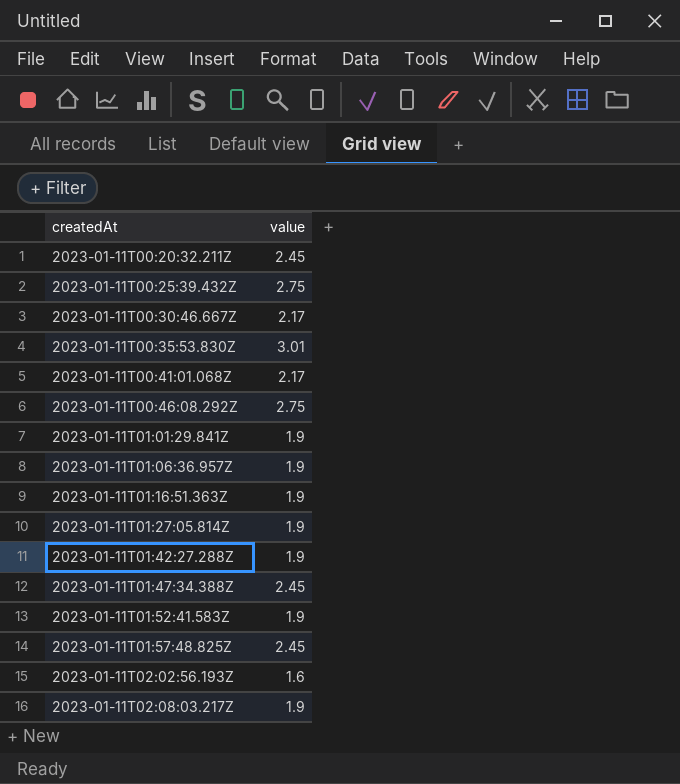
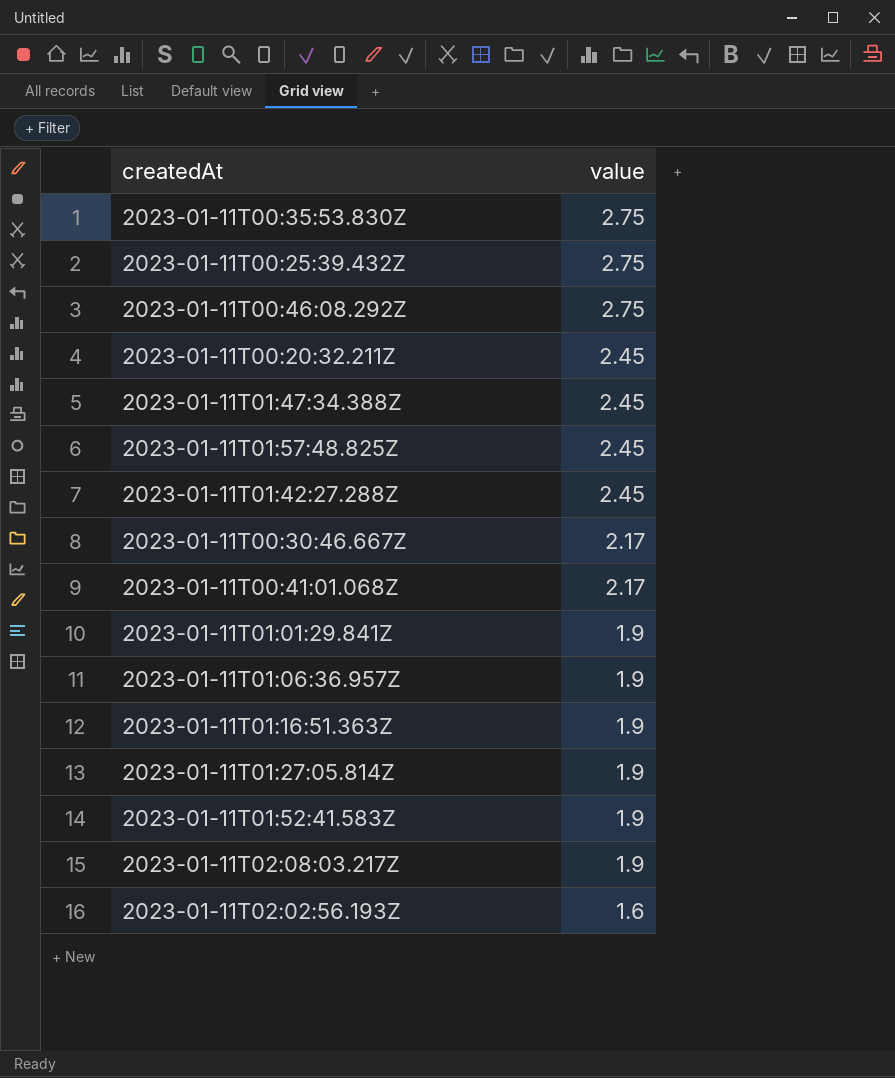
row order: createdAt ascending -> value descending
2023-01-11T00:35:53.830Z | value: 3.01 -> 2.75
2023-01-11T01:42:27.288Z | value: 1.9 -> 2.45

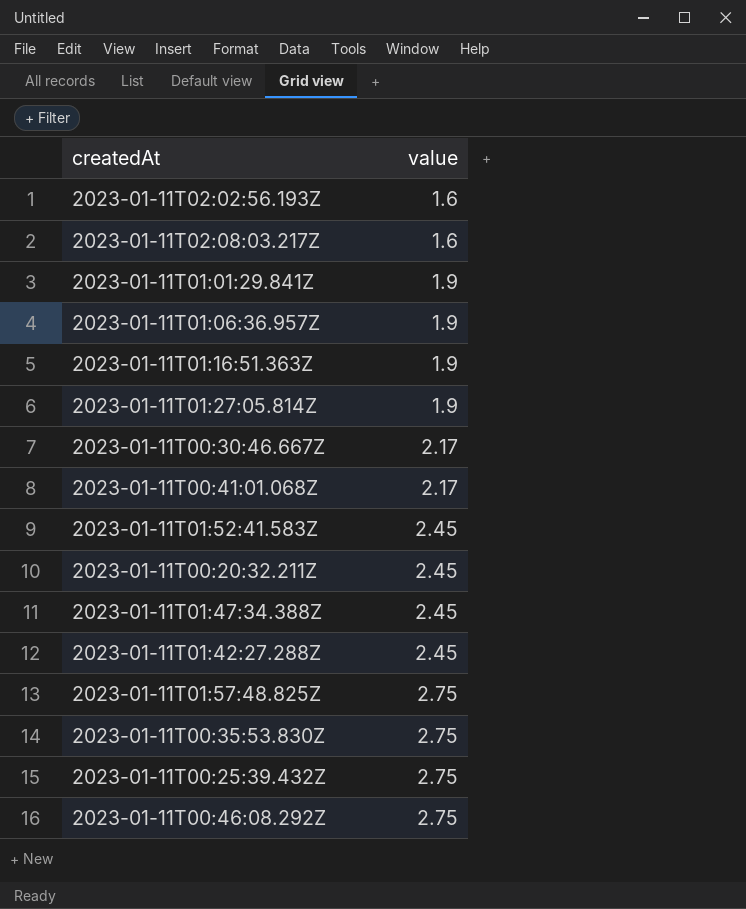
row order: value descending -> value ascending
2023-01-11T02:08:03.217Z | value: 1.9 -> 1.6
2023-01-11T01:52:41.583Z | value: 1.9 -> 2.45
2023-01-11T01:57:48.825Z | value: 2.45 -> 2.75

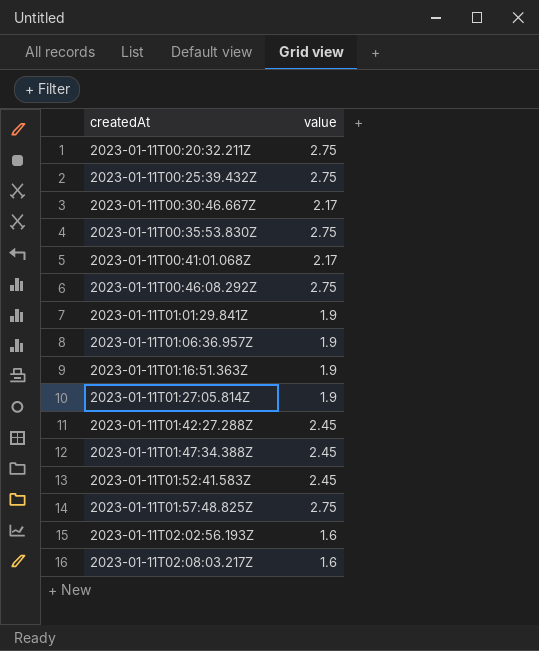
row order: value ascending -> createdAt ascending
2023-01-11T00:20:32.211Z | value: 2.45 -> 2.75

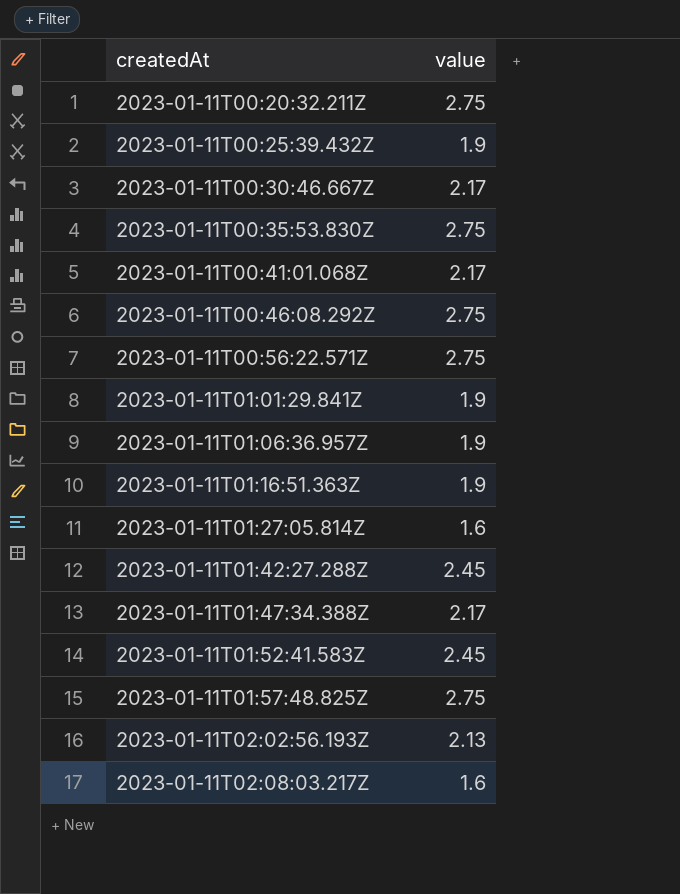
2023-01-11T00:25:39.432Z | value: 2.75 -> 1.9
row 2023-01-11T00:56:22.571Z: none -> 2.75
2023-01-11T01:27:05.814Z | value: 1.9 -> 1.6
2023-01-11T01:47:34.388Z | value: 2.45 -> 2.17
2023-01-11T02:02:56.193Z | value: 1.6 -> 2.13

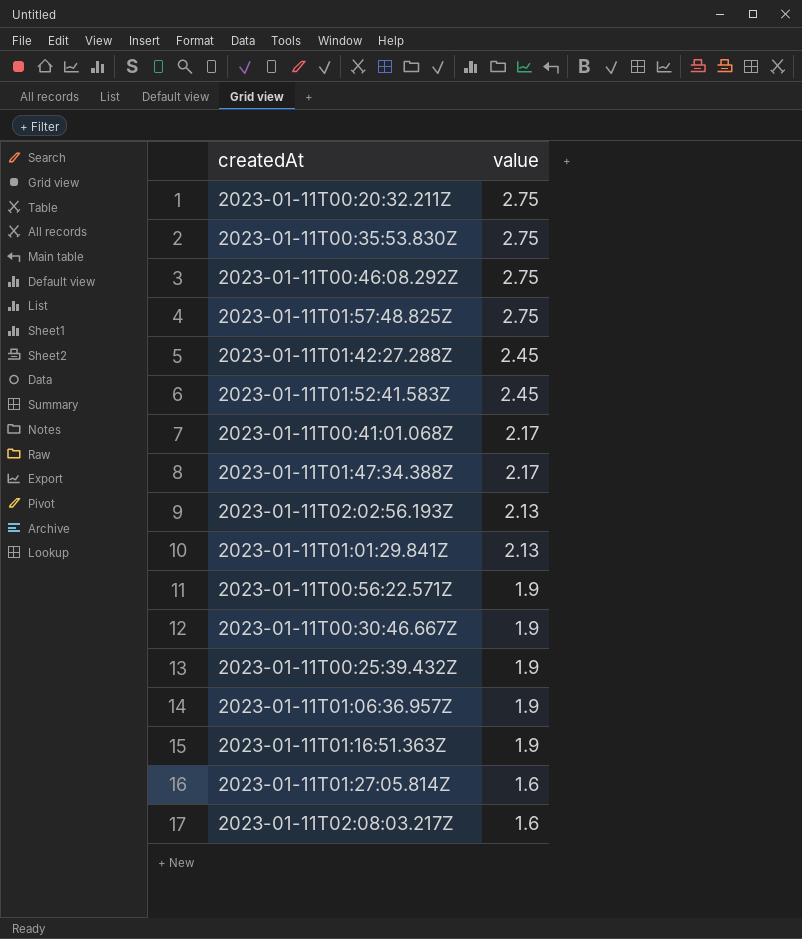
row order: createdAt ascending -> value descending
2023-01-11T01:01:29.841Z | value: 1.9 -> 2.13
2023-01-11T00:56:22.571Z | value: 2.75 -> 1.9
2023-01-11T00:30:46.667Z | value: 2.17 -> 1.9

